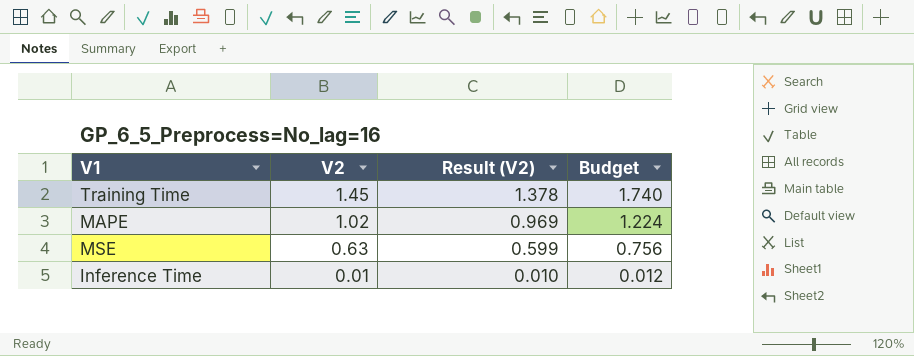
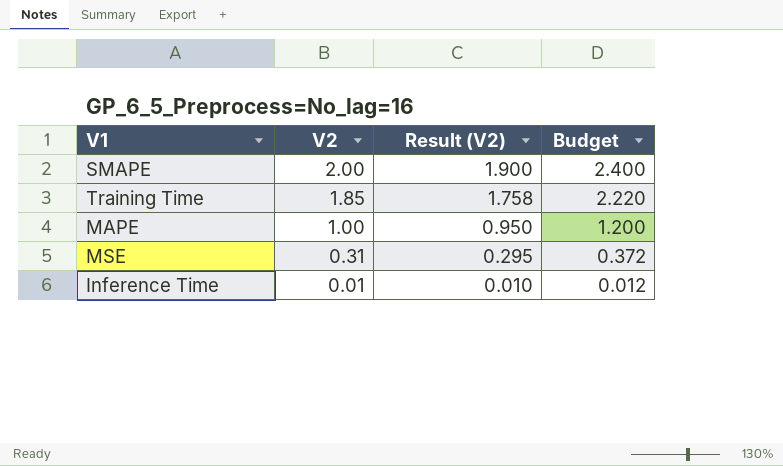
row SMAPE: none -> 2.00 | 1.900 | 2.400
Training Time | V2: 1.45 -> 1.85
Training Time | Result (V2): 1.378 -> 1.758
Training Time | Budget: 1.740 -> 2.220
MAPE | V2: 1.02 -> 1.00
MAPE | Result (V2): 0.969 -> 0.950
MAPE | Budget: 1.224 -> 1.200
MSE | V2: 0.63 -> 0.31
MSE | Result (V2): 0.599 -> 0.295
MSE | Budget: 0.756 -> 0.372

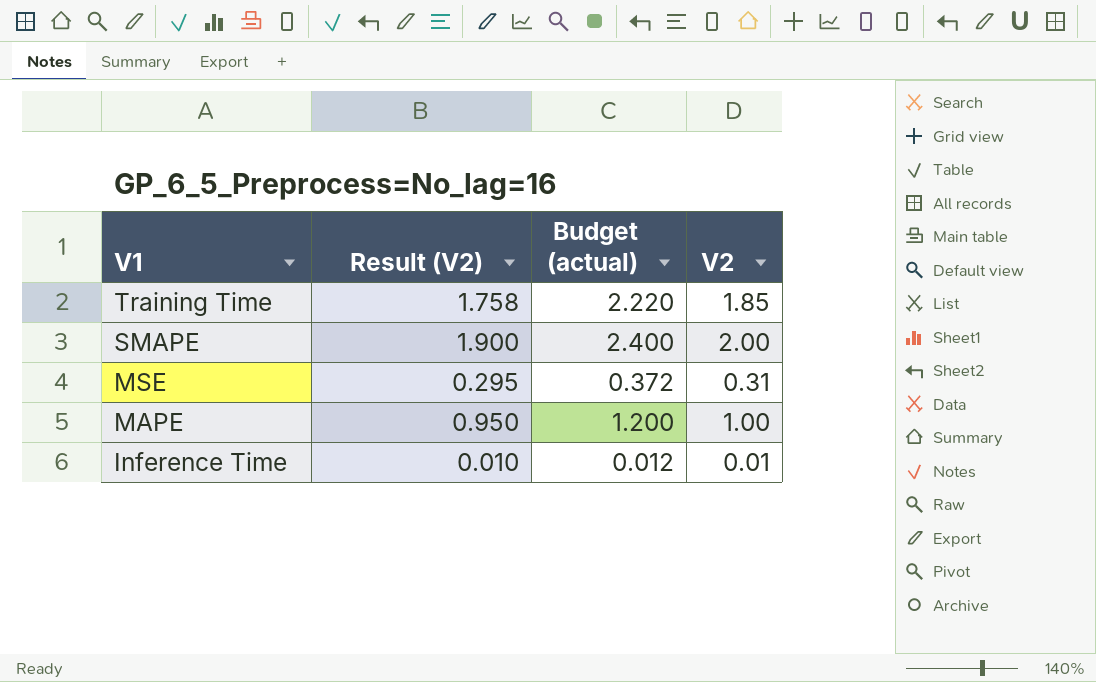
row order: V2 descending -> V1 descending
column name: Budget -> Budget (actual)
column V2 | position: 2 -> 4

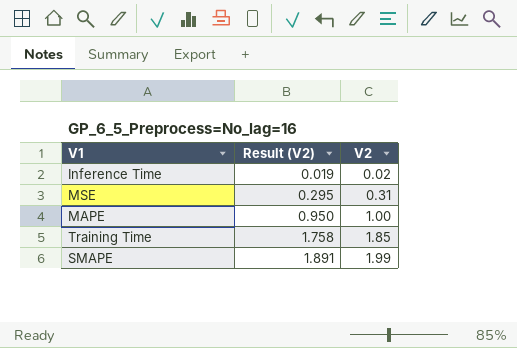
row order: V1 descending -> Result (V2) ascending
column Budget (actual) | formula: [V2] * 1.2 -> none
Inference Time | Result (V2): 0.010 -> 0.019
Inference Time | V2: 0.01 -> 0.02
SMAPE | Result (V2): 1.900 -> 1.891
SMAPE | V2: 2.00 -> 1.99

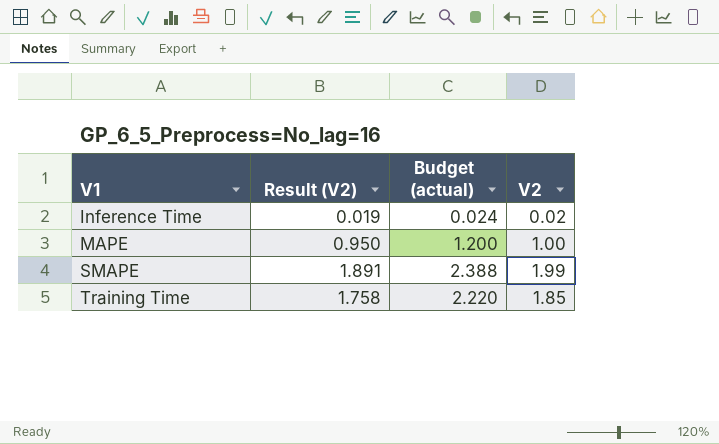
row order: Result (V2) ascending -> V1 ascending
column Budget (actual) | formula: none -> [V2] * 1.2
row MSE: 0.295 | 0.31 -> none

